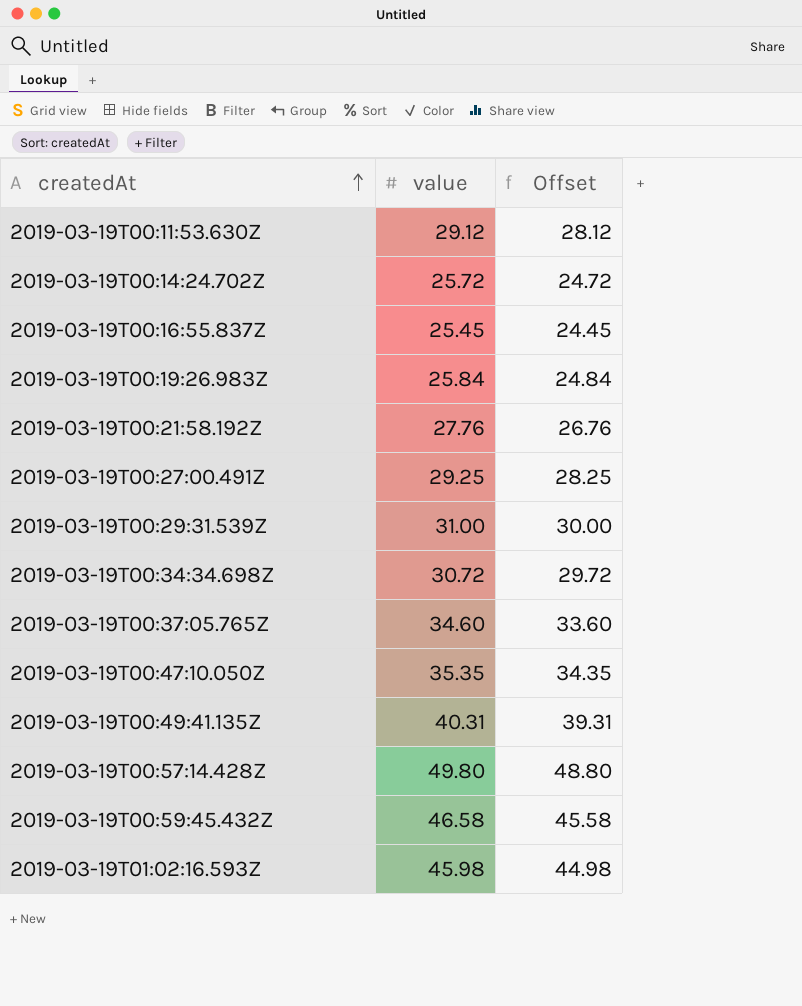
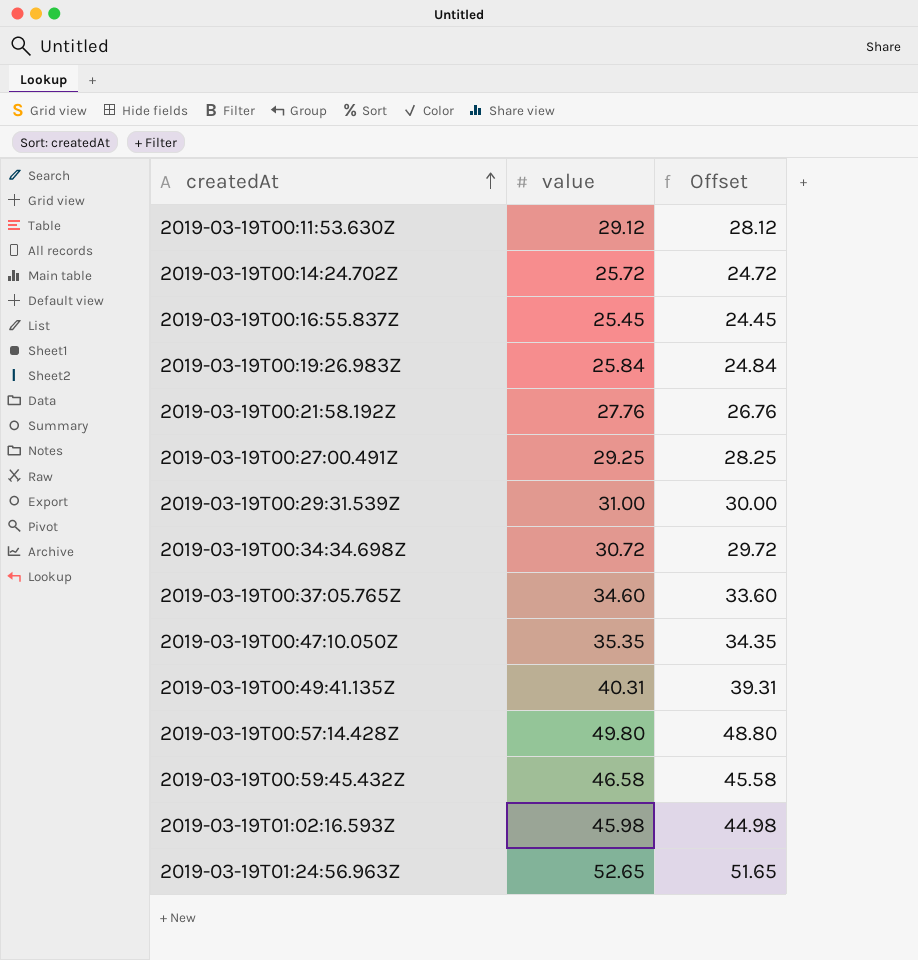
row 2019-03-19T01:24:56.963Z: none -> 52.65 | 51.65

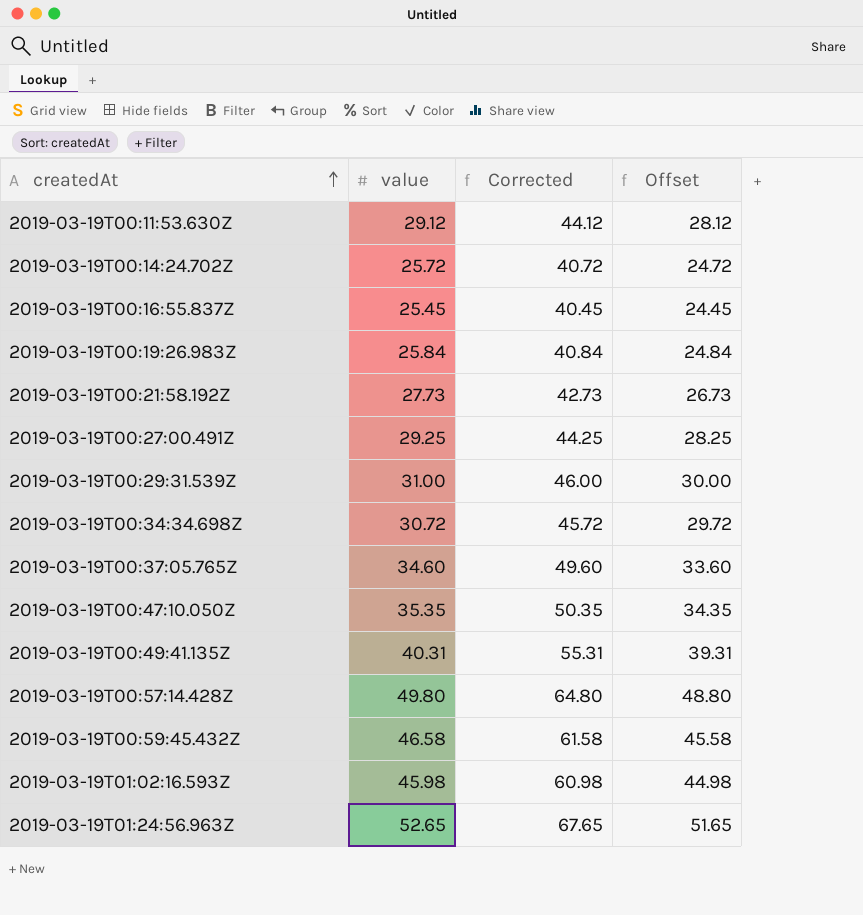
column Corrected | formula: none -> [value] + 15
2019-03-19T00:21:58.192Z | value: 27.76 -> 27.73
2019-03-19T00:21:58.192Z | Offset: 26.76 -> 26.73

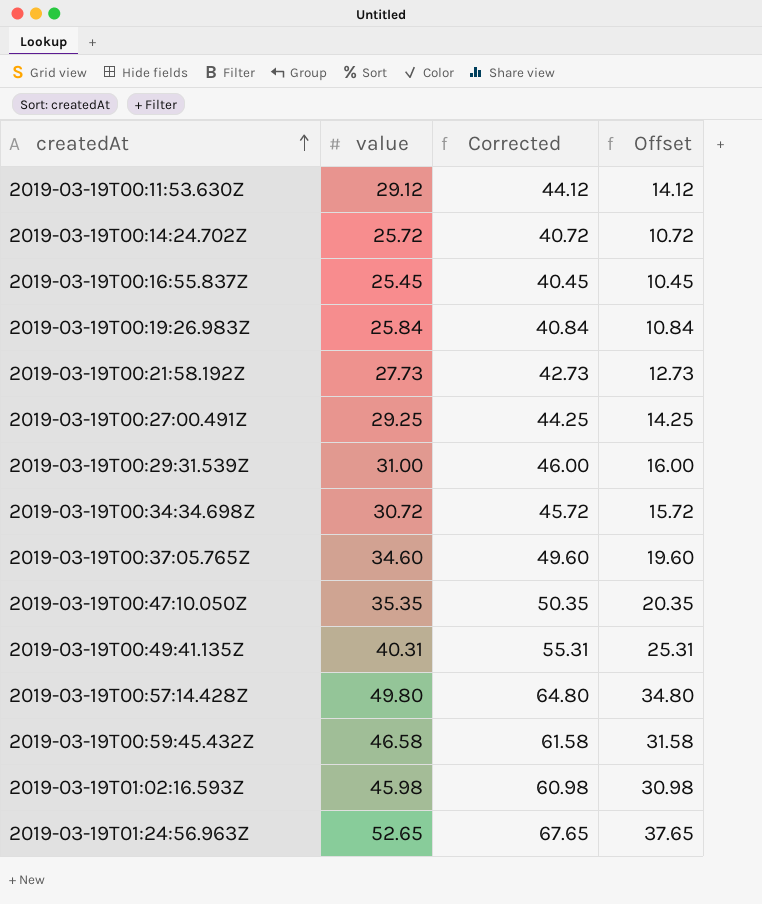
column Offset | formula: [value] - 1 -> [value] - 15

